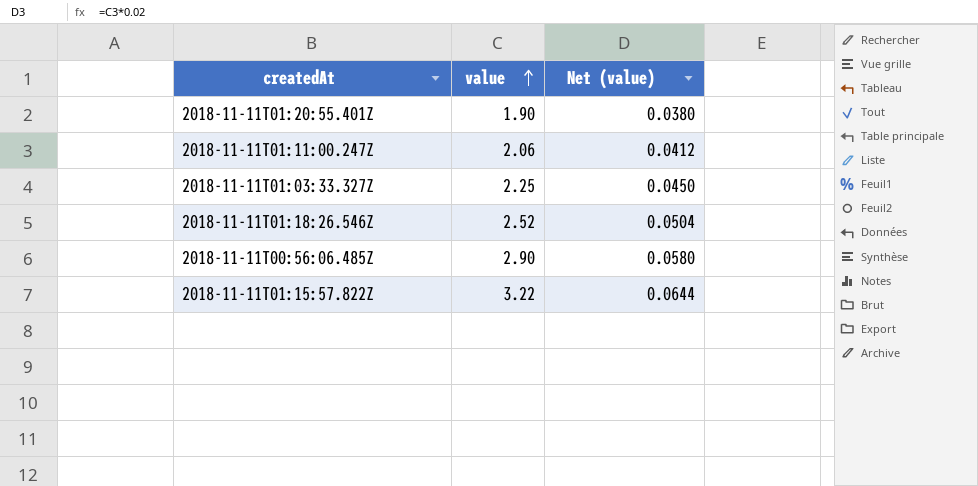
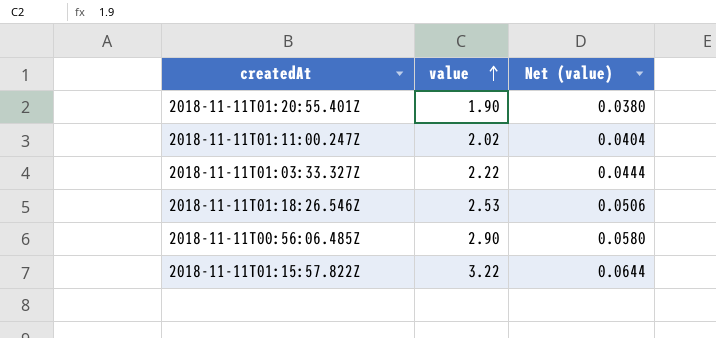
2018-11-11T01:11:00.247Z | value: 2.06 -> 2.02
2018-11-11T01:11:00.247Z | Net (value): 0.0412 -> 0.0404
2018-11-11T01:03:33.327Z | value: 2.25 -> 2.22
2018-11-11T01:03:33.327Z | Net (value): 0.0450 -> 0.0444
2018-11-11T01:18:26.546Z | value: 2.52 -> 2.53
2018-11-11T01:18:26.546Z | Net (value): 0.0504 -> 0.0506

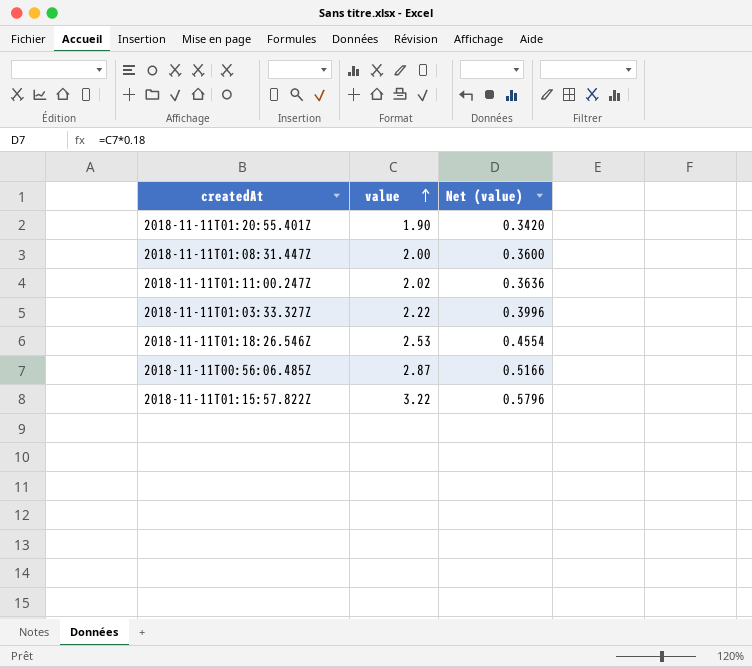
column Net (value) | formula: [value] * 0.02 -> [value] * 0.18
row 2018-11-11T01:08:31.447Z: none -> 2.00 | 0.3600
2018-11-11T00:56:06.485Z | value: 2.90 -> 2.87

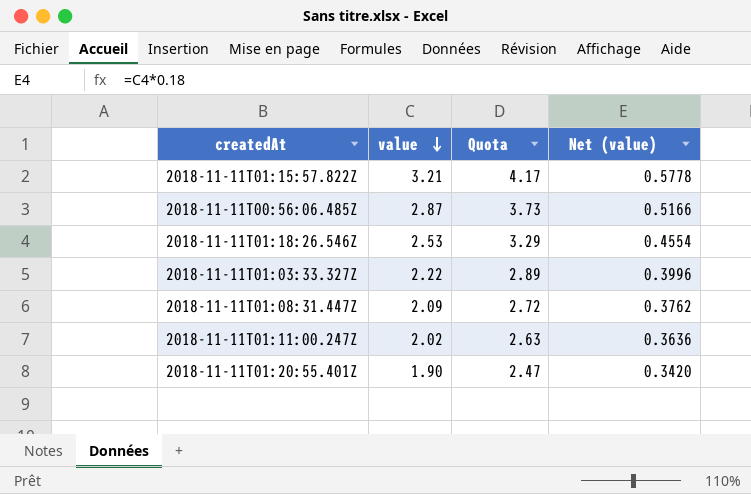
row order: value ascending -> value descending
column Quota | formula: none -> [value] * 1.3
2018-11-11T01:15:57.822Z | value: 3.22 -> 3.21
2018-11-11T01:15:57.822Z | Net (value): 0.5796 -> 0.5778
2018-11-11T01:08:31.447Z | value: 2.00 -> 2.09
2018-11-11T01:08:31.447Z | Net (value): 0.3600 -> 0.3762

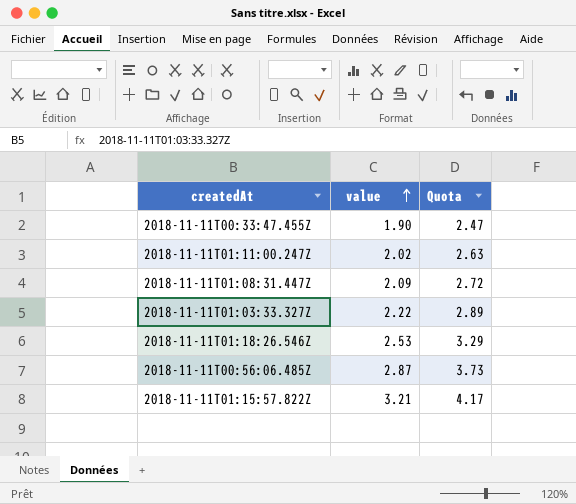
row order: value descending -> value ascending
column Net (value) | formula: [value] * 0.18 -> none
row 2018-11-11T01:20:55.401Z: 1.90 | 2.47 | 0.3420 -> none
row 2018-11-11T00:33:47.455Z: none -> 1.90 | 2.47

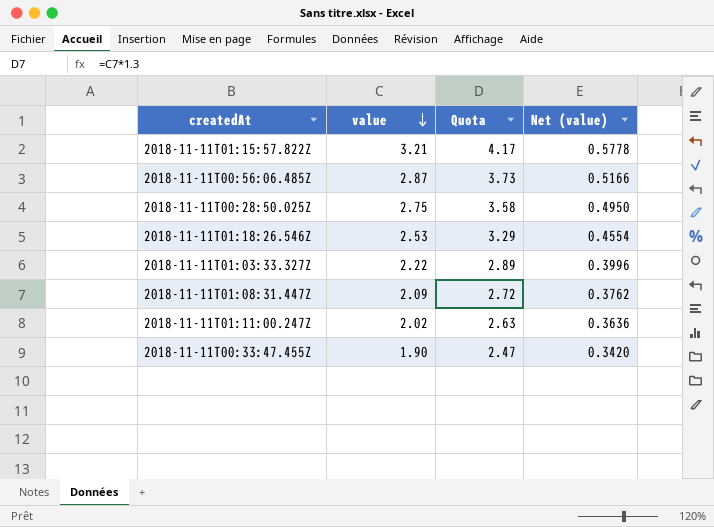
row order: value ascending -> value descending
column Net (value) | formula: none -> [value] * 0.18
row 2018-11-11T00:28:50.025Z: none -> 2.75 | 3.58 | 0.4950

